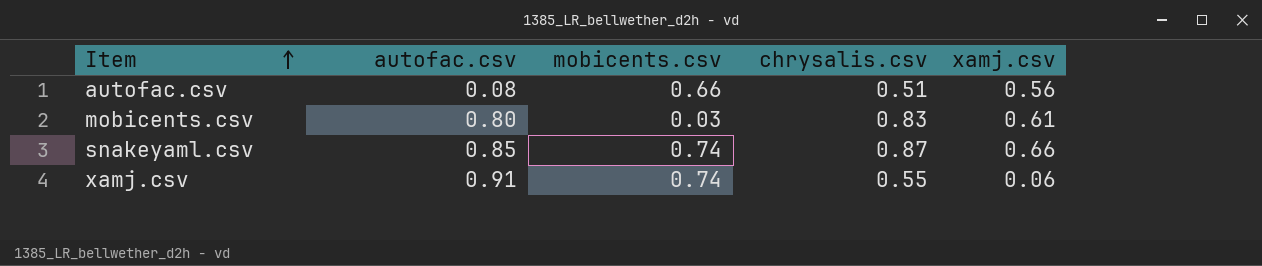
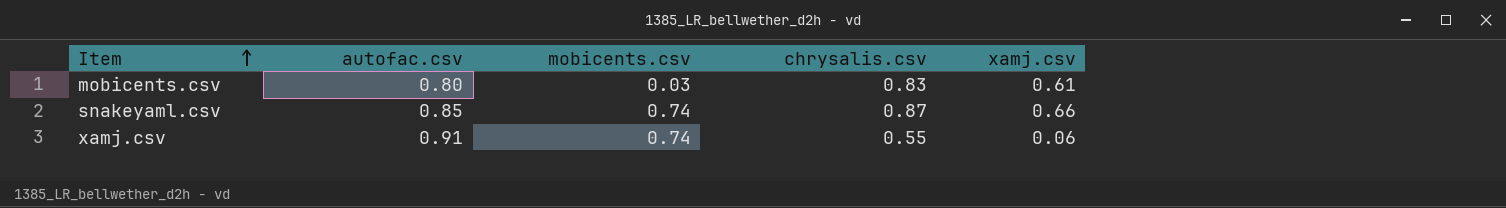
row autofac.csv: 0.08 | 0.66 | 0.51 | 0.56 -> none

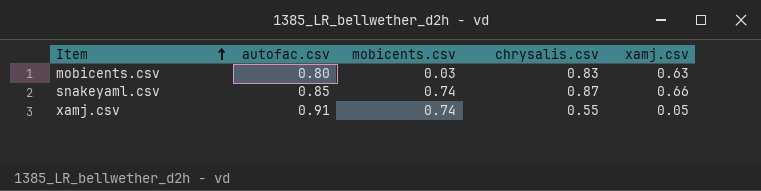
mobicents.csv | xamj.csv: 0.61 -> 0.63
xamj.csv | xamj.csv: 0.06 -> 0.05

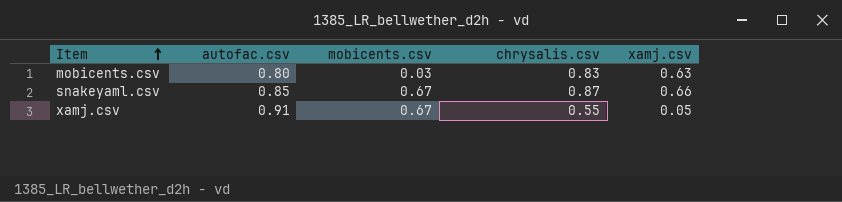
snakeyaml.csv | mobicents.csv: 0.74 -> 0.67
xamj.csv | mobicents.csv: 0.74 -> 0.67

